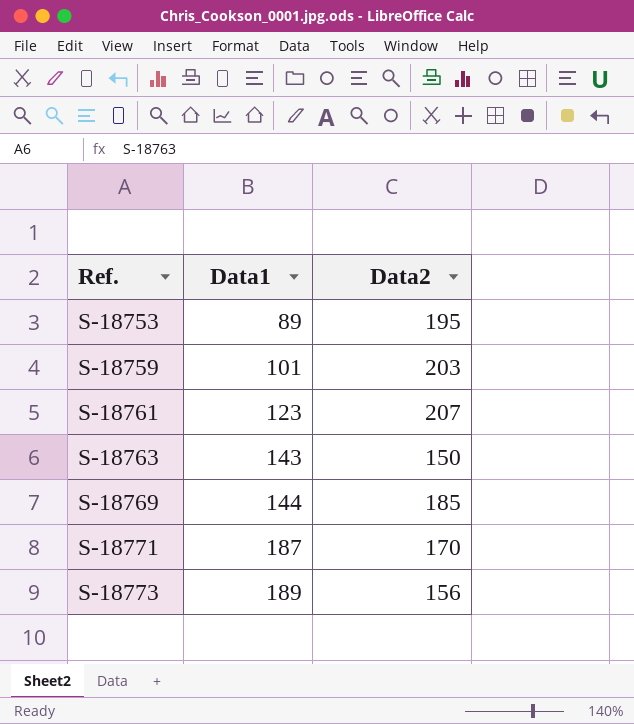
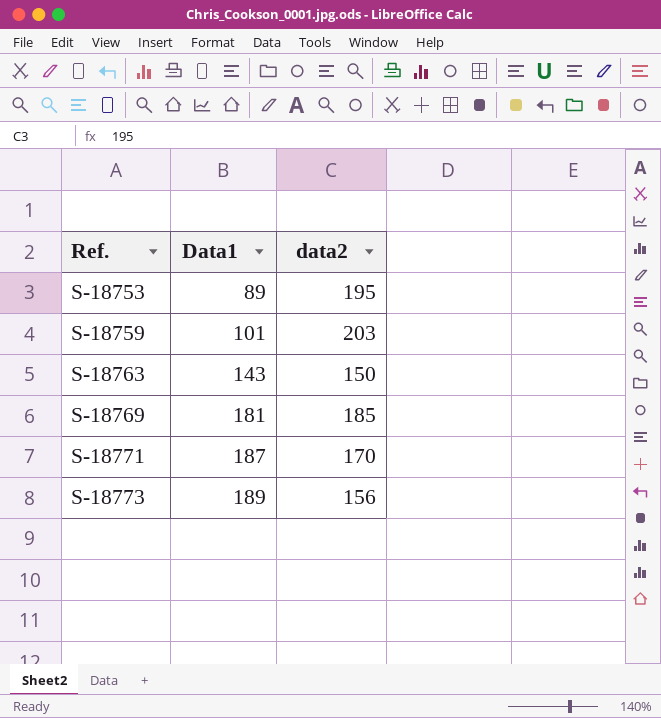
column name: Data2 -> data2
row S-18761: 123 | 207 -> none
S-18769 | Data1: 144 -> 181

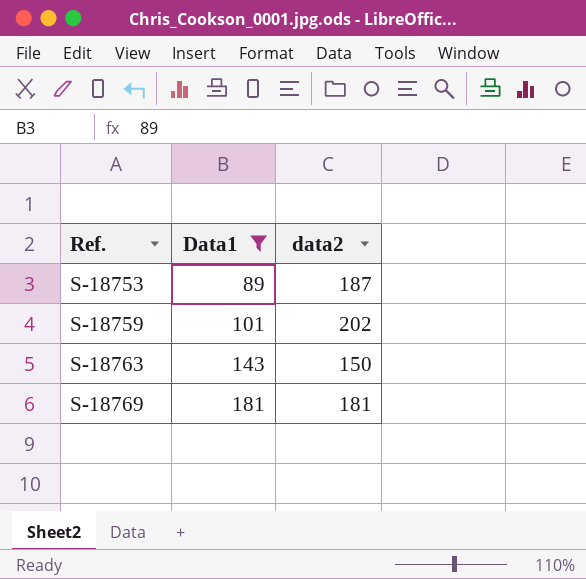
filter: none -> Data1 <= 181
S-18753 | data2: 195 -> 187
S-18759 | data2: 203 -> 202
S-18769 | data2: 185 -> 181

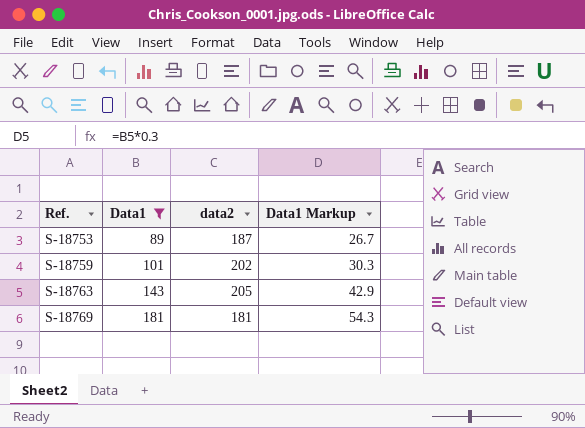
column Data1 Markup | formula: none -> [Data1] * 0.3
S-18763 | data2: 150 -> 205

